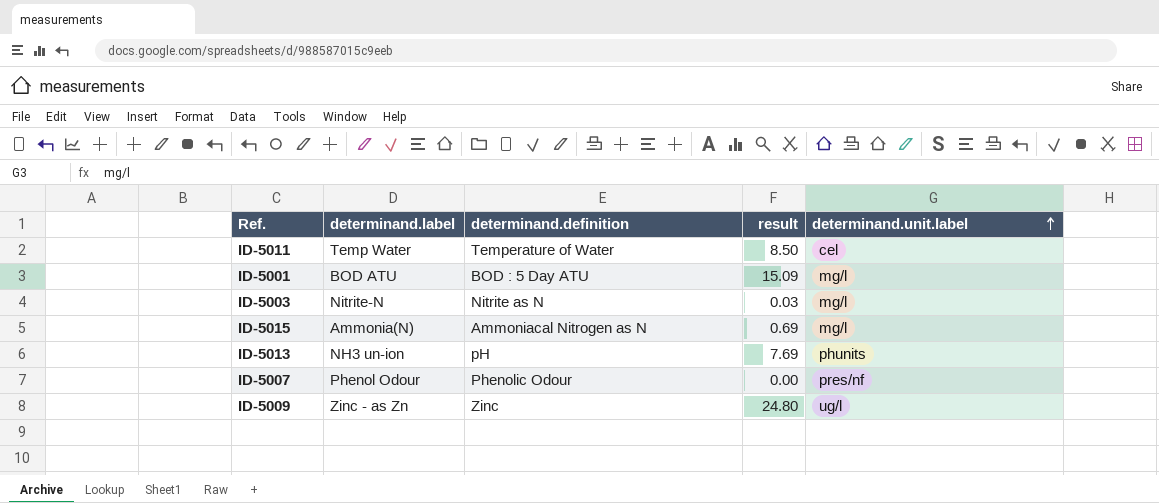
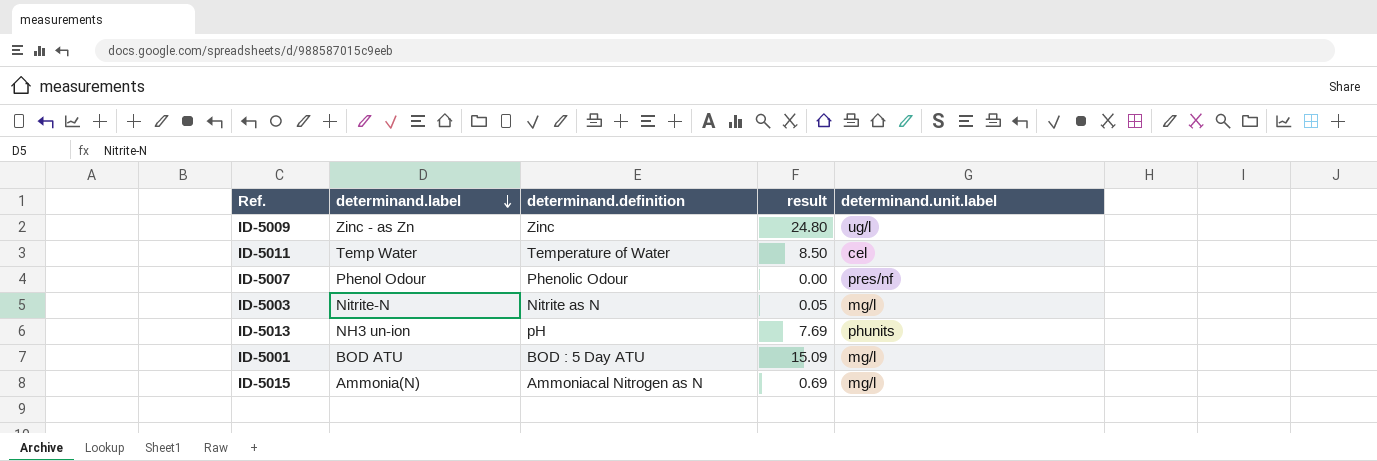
row order: determinand.unit.label ascending -> determinand.label descending
ID-5003 | result: 0.03 -> 0.05

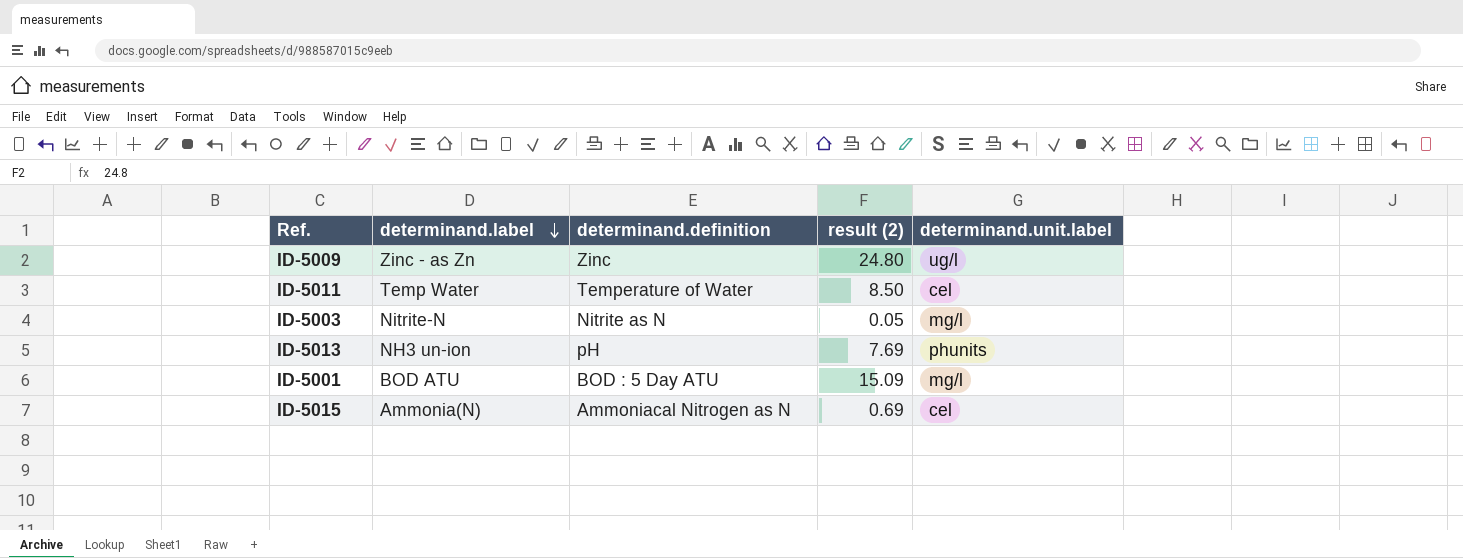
column name: result -> result (2)
row ID-5007: Phenol Odour | Phenolic Odour | 0.00 | pres/nf -> none
ID-5015 | determinand.unit.label: mg/l -> cel

